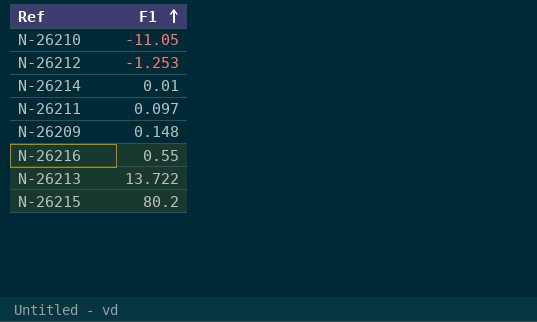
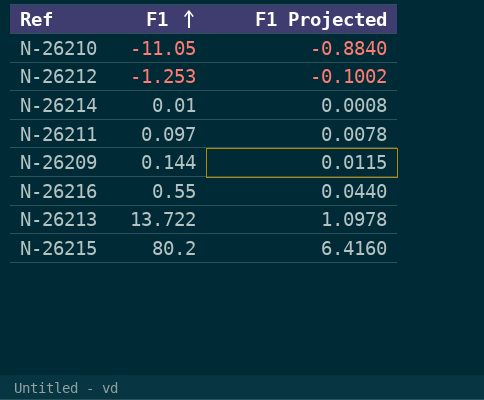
column F1 Projected | formula: none -> [F1] * 0.08
N-26209 | F1: 0.148 -> 0.144

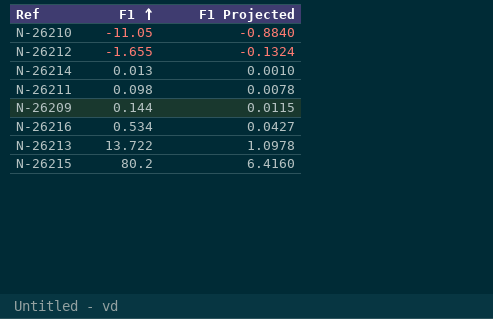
N-26212 | F1: -1.253 -> -1.655
N-26212 | F1 Projected: -0.1002 -> -0.1324
N-26214 | F1: 0.01 -> 0.013
N-26214 | F1 Projected: 0.0008 -> 0.0010
N-26211 | F1: 0.097 -> 0.098
N-26216 | F1: 0.55 -> 0.534
N-26216 | F1 Projected: 0.0440 -> 0.0427

